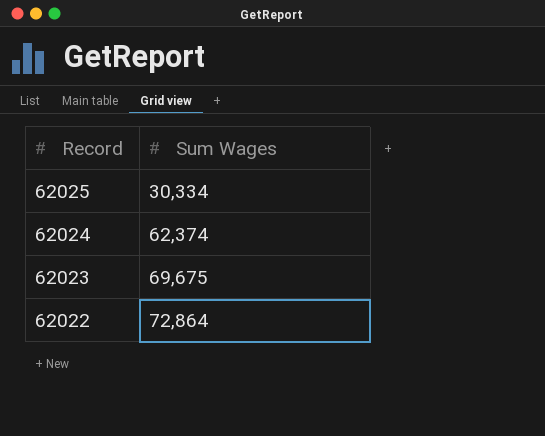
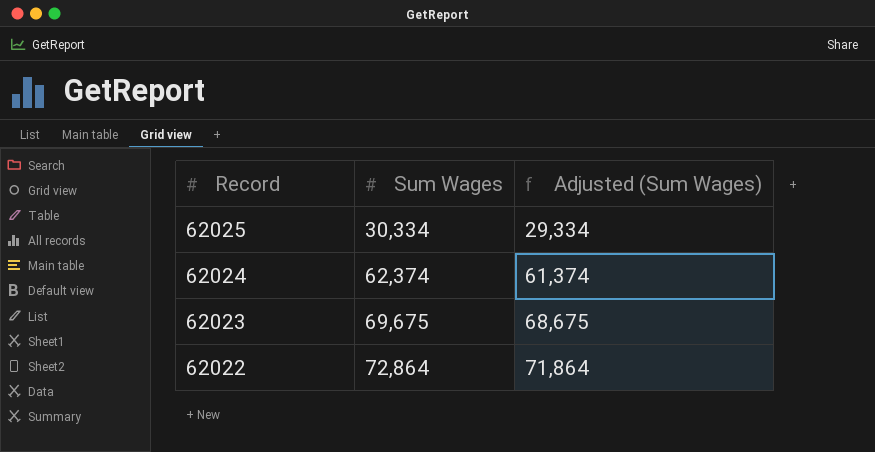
column Adjusted (Sum Wages) | formula: none -> [Sum Wages] - 1000

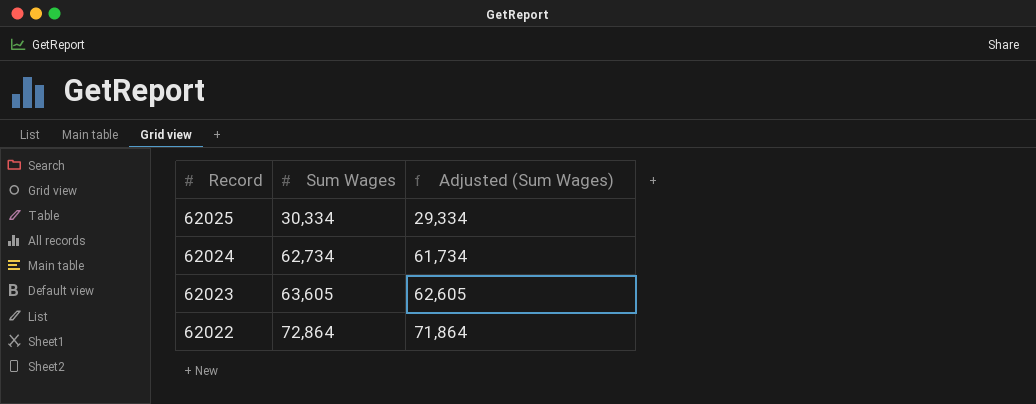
62024 | Sum Wages: 62,374 -> 62,734
62024 | Adjusted (Sum Wages): 61,374 -> 61,734
62023 | Sum Wages: 69,675 -> 63,605
62023 | Adjusted (Sum Wages): 68,675 -> 62,605

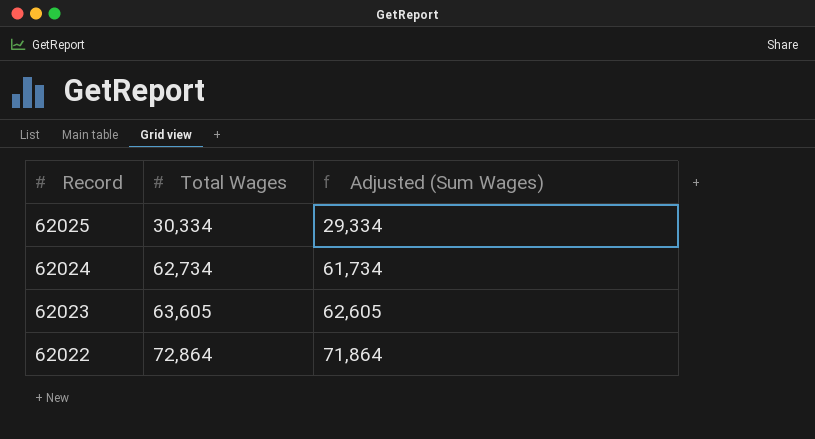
column name: Sum Wages -> Total Wages

